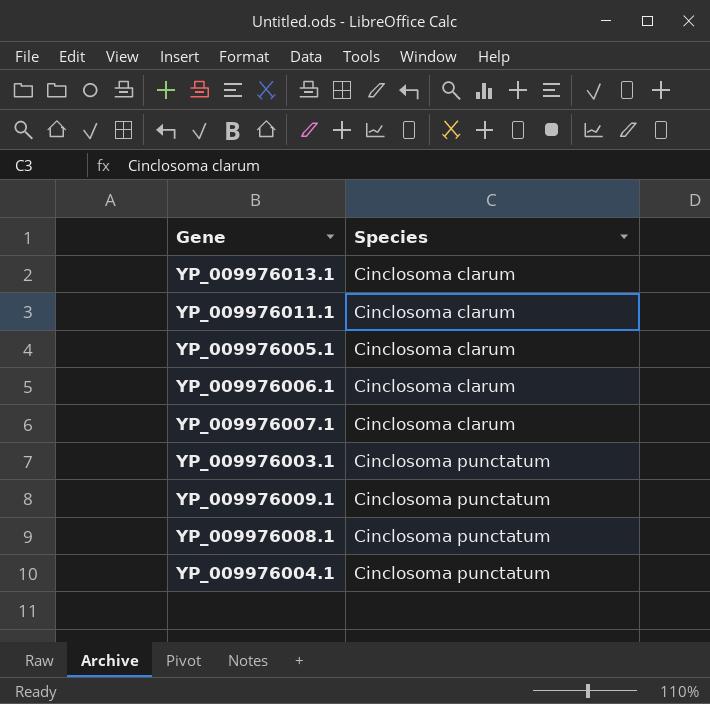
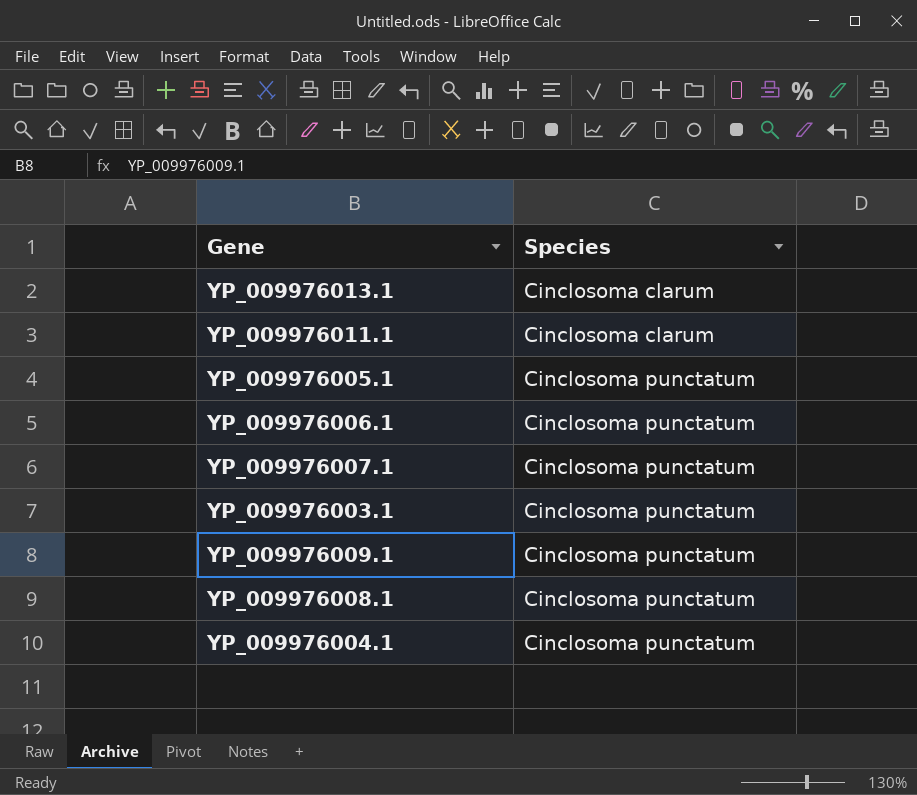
YP_009976005.1 | Species: Cinclosoma clarum -> Cinclosoma punctatum
YP_009976006.1 | Species: Cinclosoma clarum -> Cinclosoma punctatum
YP_009976007.1 | Species: Cinclosoma clarum -> Cinclosoma punctatum

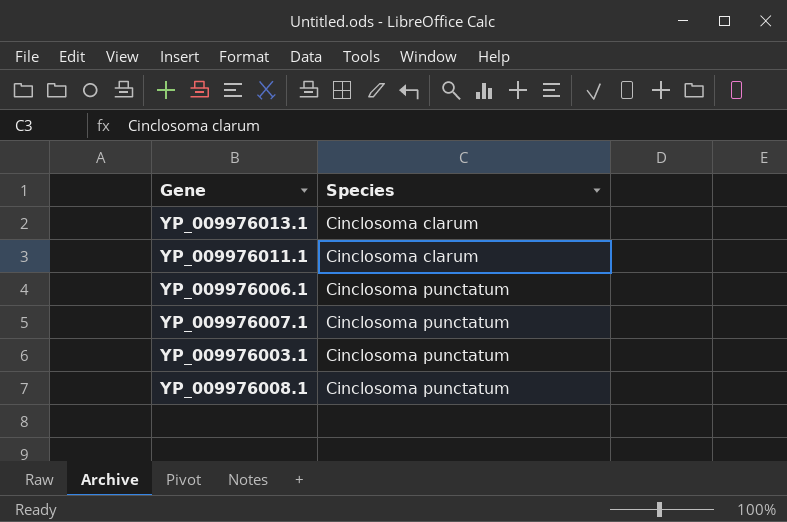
row YP_009976005.1: Cinclosoma punctatum -> none
row YP_009976009.1: Cinclosoma punctatum -> none
row YP_009976004.1: Cinclosoma punctatum -> none

